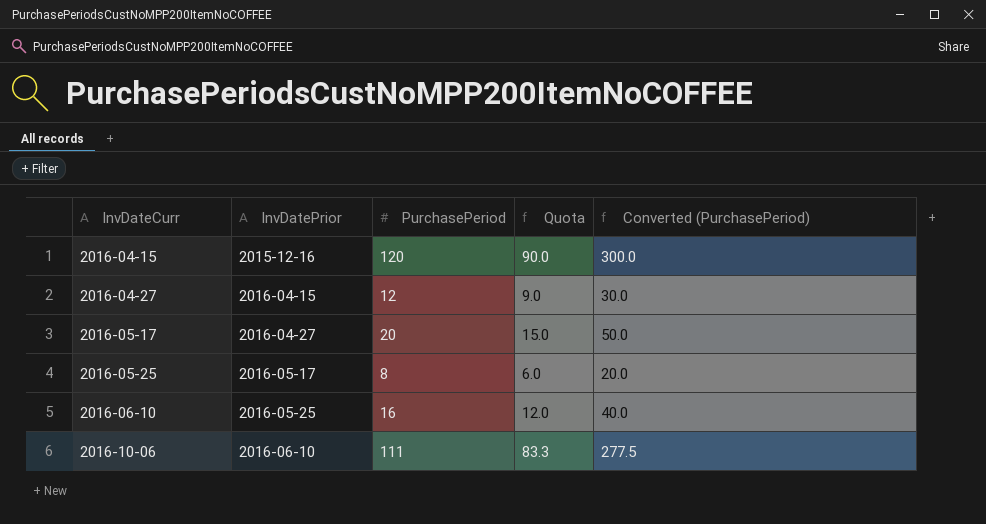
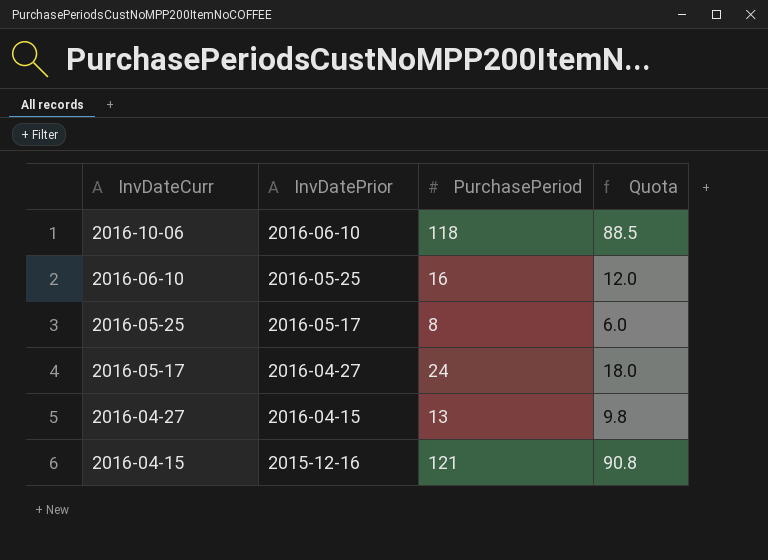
row order: InvDateCurr ascending -> InvDateCurr descending
column Converted (PurchasePeriod) | formula: [PurchasePeriod] * 2.5 -> none
2016-10-06 | PurchasePeriod: 111 -> 118
2016-10-06 | Quota: 83.3 -> 88.5
2016-05-17 | PurchasePeriod: 20 -> 24
2016-05-17 | Quota: 15.0 -> 18.0
2016-04-27 | PurchasePeriod: 12 -> 13
2016-04-27 | Quota: 9.0 -> 9.8
2016-04-15 | PurchasePeriod: 120 -> 121
2016-04-15 | Quota: 90.0 -> 90.8

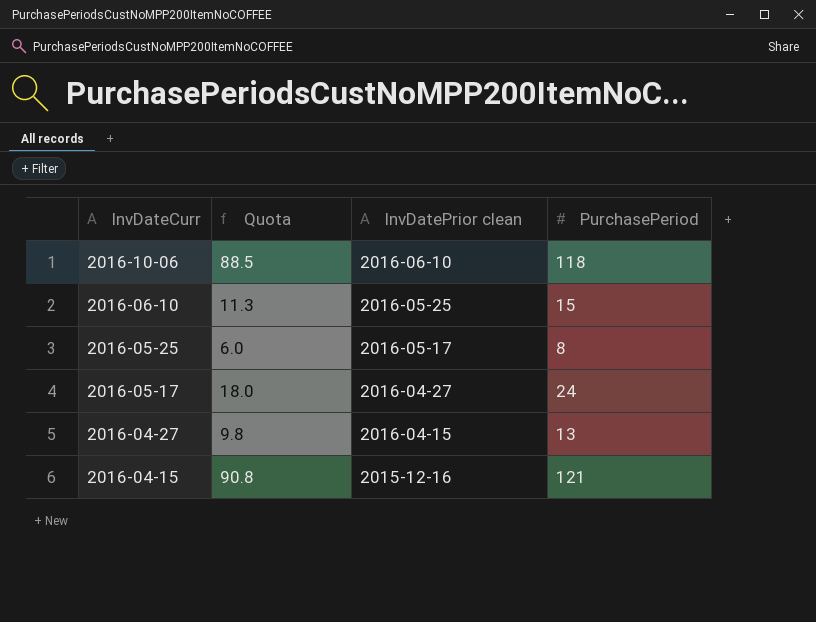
column Quota | position: 4 -> 2
column name: InvDatePrior -> InvDatePrior clean
2016-06-10 | Quota: 12.0 -> 11.3
2016-06-10 | PurchasePeriod: 16 -> 15

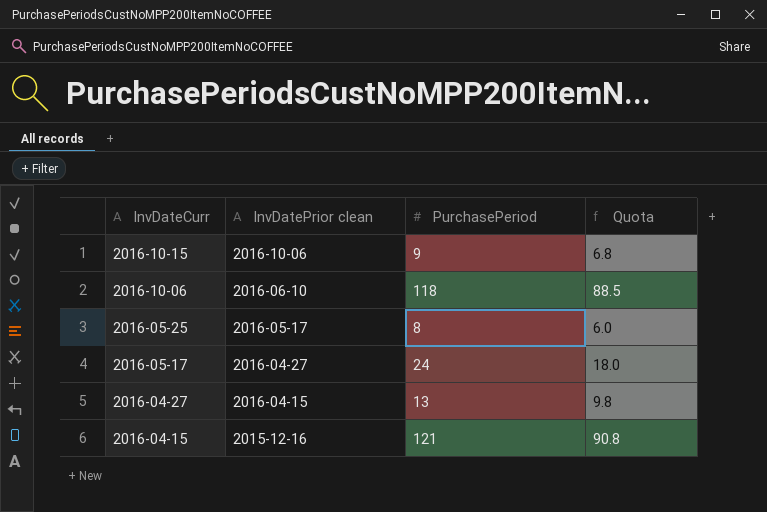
column Quota | position: 2 -> 4
row 2016-06-10: 11.3 | 2016-05-25 | 15 -> none
row 2016-10-15: none -> 2016-10-06 | 9 | 6.8

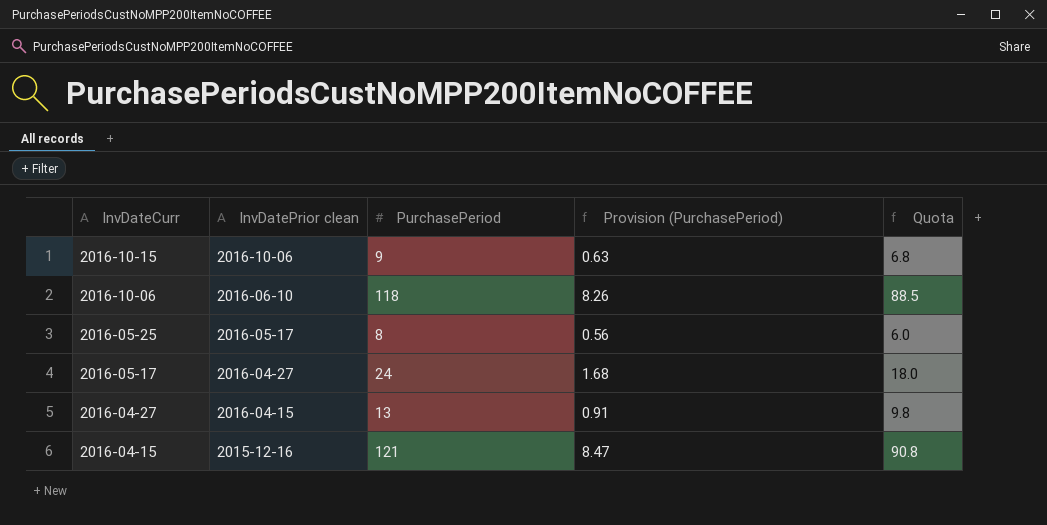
column Provision (PurchasePeriod) | formula: none -> [PurchasePeriod] * 0.07

